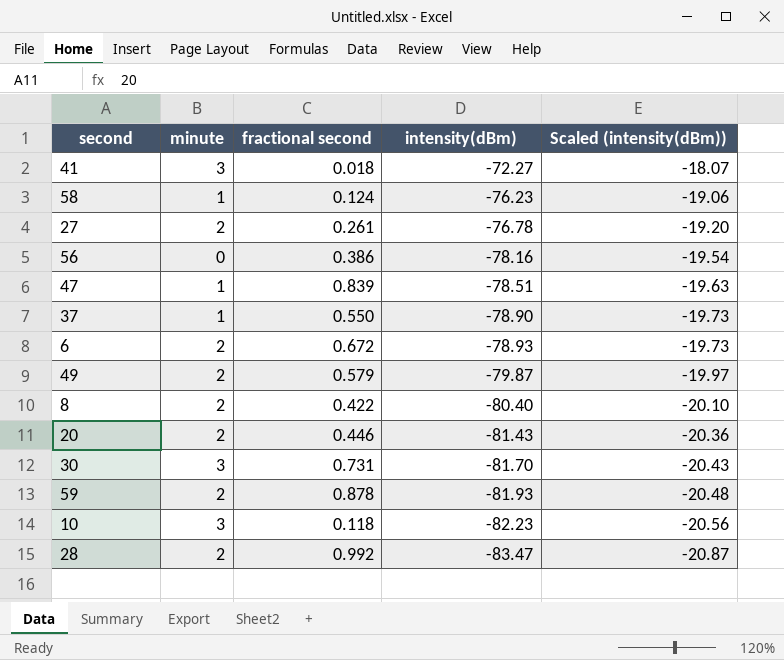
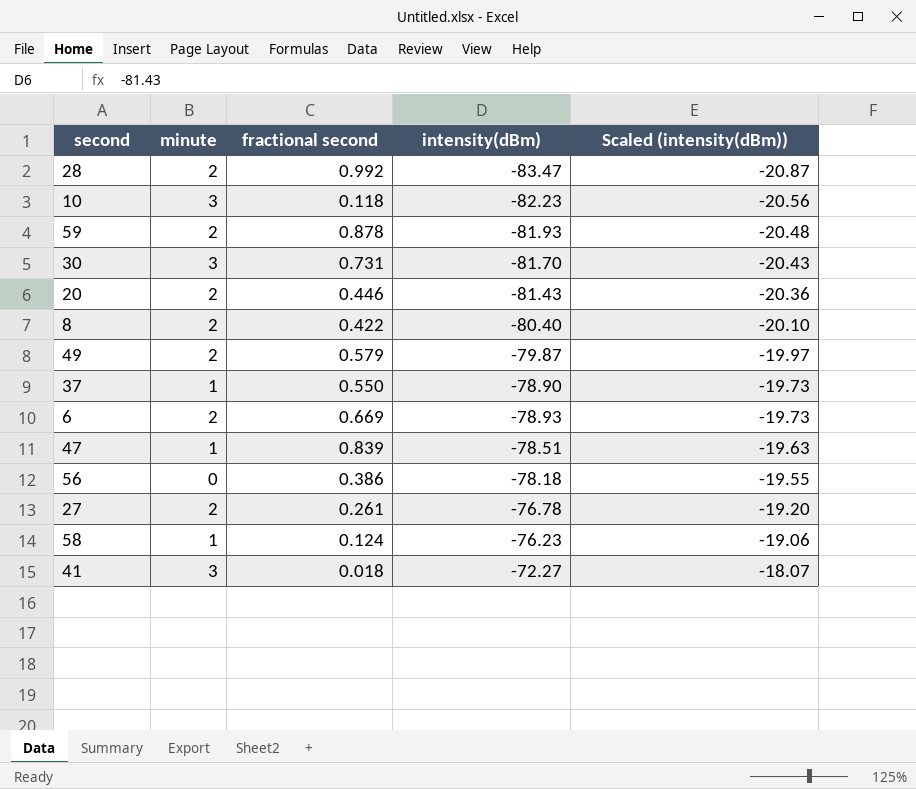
row order: intensity(dBm) descending -> Scaled (intensity(dBm)) ascending
6 | fractional second: 0.672 -> 0.669
56 | intensity(dBm): -78.16 -> -78.18
56 | Scaled (intensity(dBm)): -19.54 -> -19.55

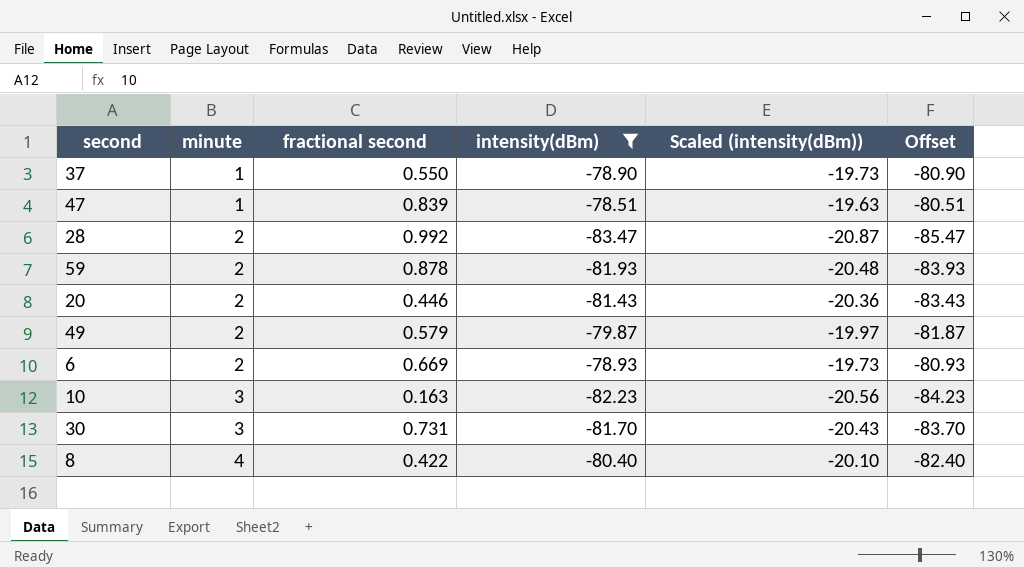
filter: none -> intensity(dBm) <= -78.51
row order: Scaled (intensity(dBm)) ascending -> minute ascending
column Offset | formula: none -> [intensity(dBm)] - 2
10 | fractional second: 0.118 -> 0.163
8 | minute: 2 -> 4

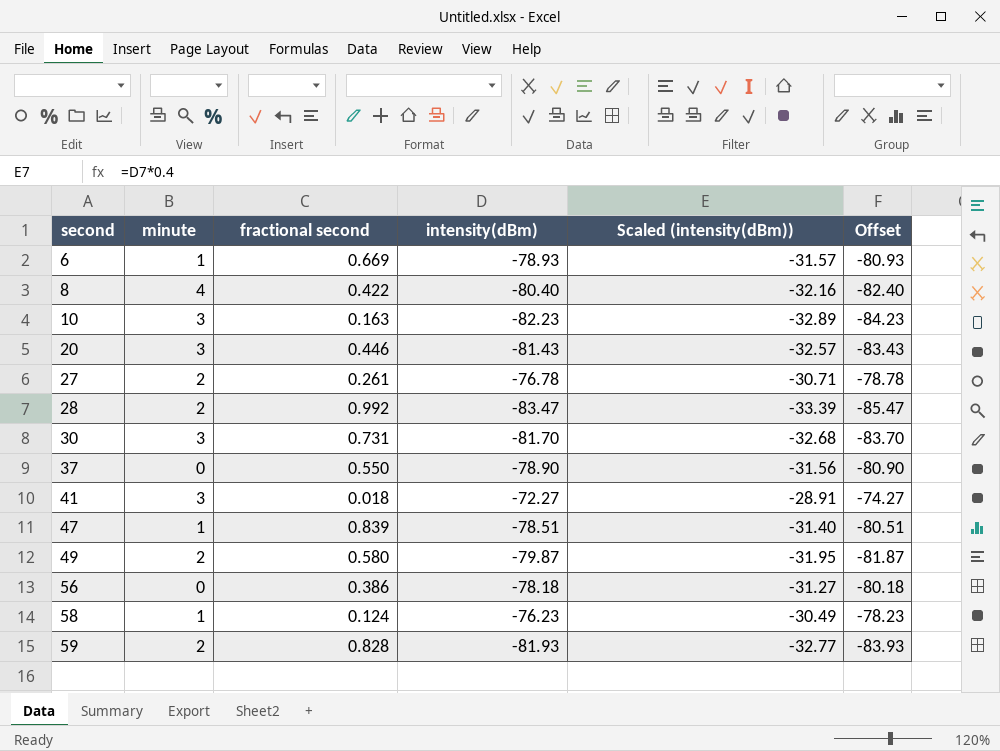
filter: intensity(dBm) <= -78.51 -> none
row order: minute ascending -> second ascending
column Scaled (intensity(dBm)) | formula: [intensity(dBm)] * 0.25 -> [intensity(dBm)] * 0.4
6 | minute: 2 -> 1
20 | minute: 2 -> 3
37 | minute: 1 -> 0
49 | fractional second: 0.579 -> 0.580
59 | fractional second: 0.878 -> 0.828

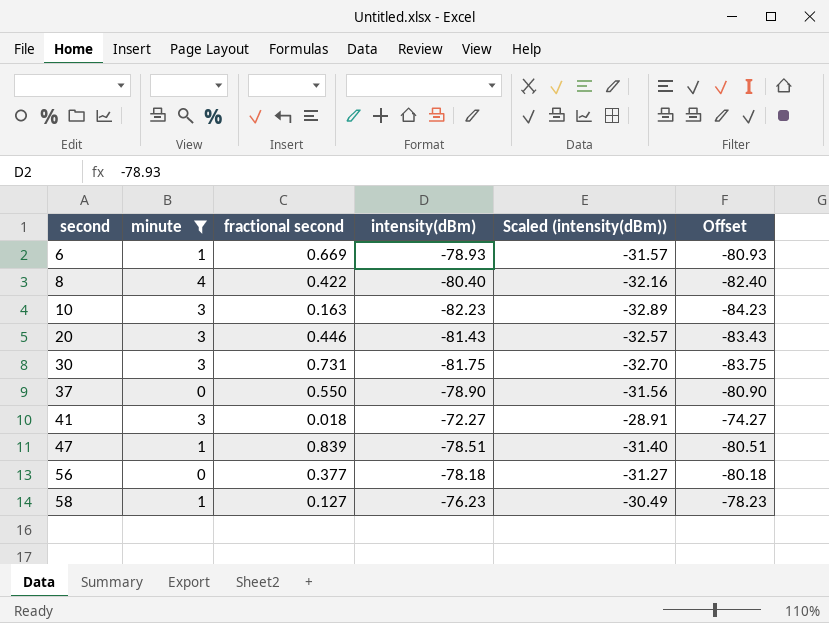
filter: none -> minute != 2
30 | intensity(dBm): -81.70 -> -81.75
30 | Scaled (intensity(dBm)): -32.68 -> -32.70
30 | Offset: -83.70 -> -83.75
56 | fractional second: 0.386 -> 0.377
58 | fractional second: 0.124 -> 0.127

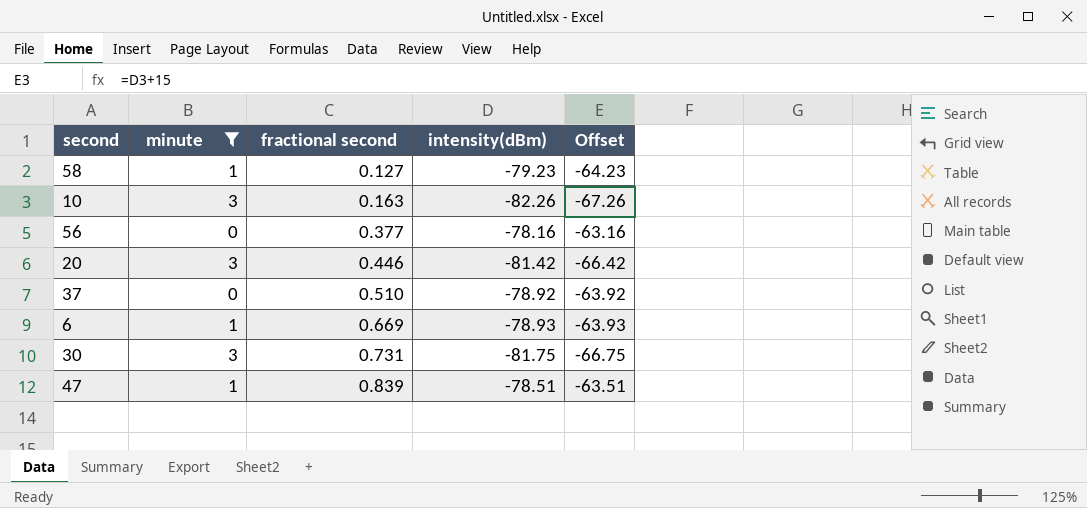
row order: second ascending -> fractional second ascending
column Scaled (intensity(dBm)) | formula: [intensity(dBm)] * 0.4 -> none
column Offset | formula: [intensity(dBm)] - 2 -> [intensity(dBm)] + 15
row 8: 4 | 0.422 | -80.40 | -32.16 | -82.40 -> none
row 41: 3 | 0.018 | -72.27 | -28.91 | -74.27 -> none
58 | intensity(dBm): -76.23 -> -79.23
10 | intensity(dBm): -82.23 -> -82.26
56 | intensity(dBm): -78.18 -> -78.16
20 | intensity(dBm): -81.43 -> -81.42
37 | fractional second: 0.550 -> 0.510
37 | intensity(dBm): -78.90 -> -78.92

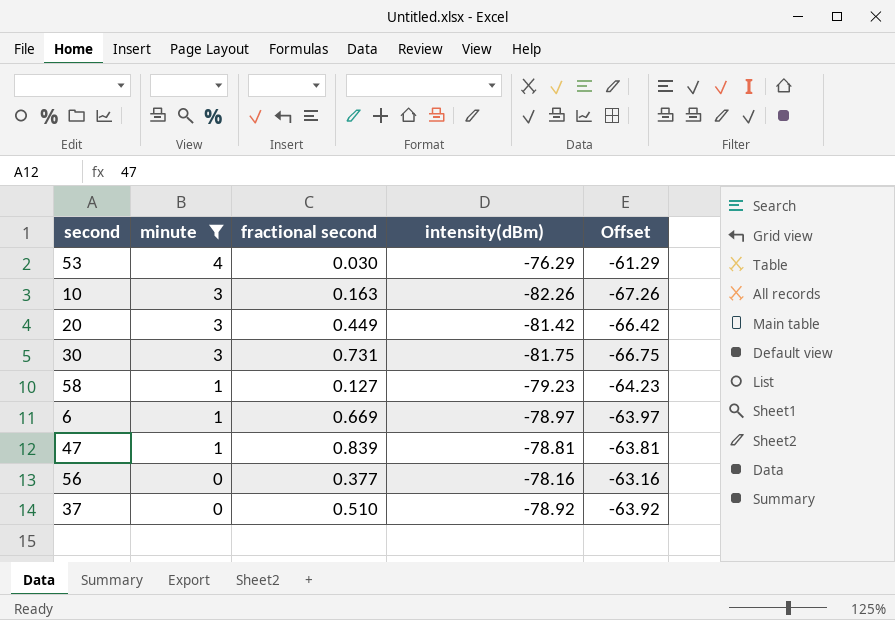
row order: fractional second ascending -> minute descending
row 53: none -> 4 | 0.030 | -76.29 | -61.29
20 | fractional second: 0.446 -> 0.449
6 | intensity(dBm): -78.93 -> -78.97
6 | Offset: -63.93 -> -63.97
47 | intensity(dBm): -78.51 -> -78.81
47 | Offset: -63.51 -> -63.81

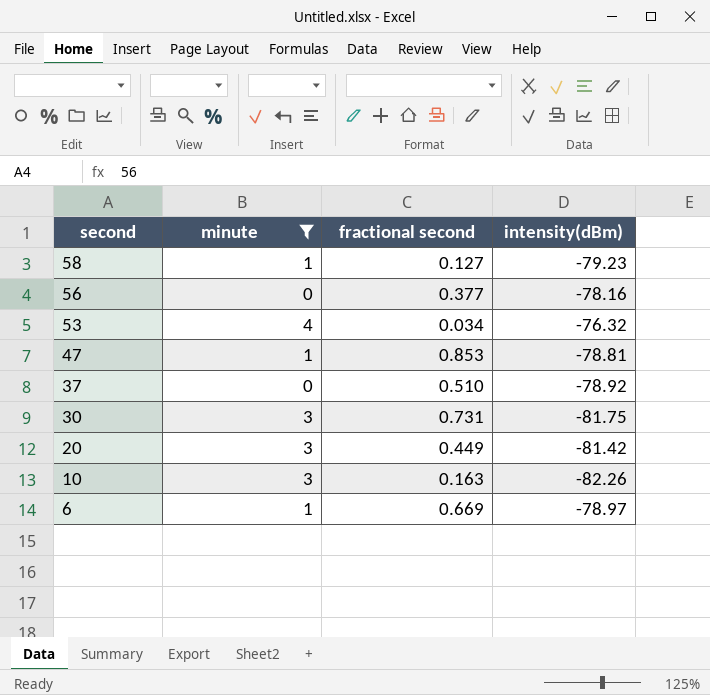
row order: minute descending -> second descending
column Offset | formula: [intensity(dBm)] + 15 -> none
53 | fractional second: 0.030 -> 0.034
53 | intensity(dBm): -76.29 -> -76.32
47 | fractional second: 0.839 -> 0.853

